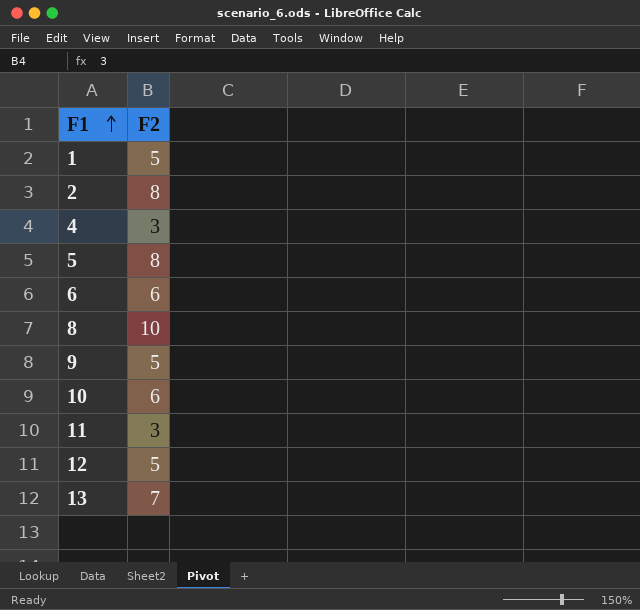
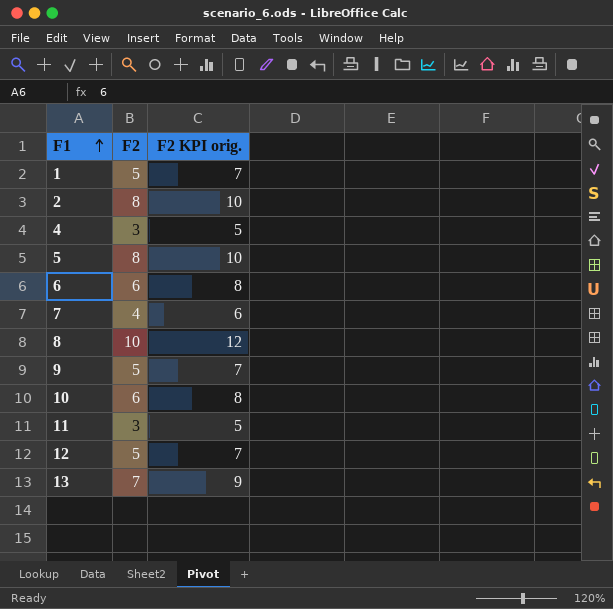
column F2 KPI orig. | formula: none -> [F2] + 2
row 7: none -> 4 | 6

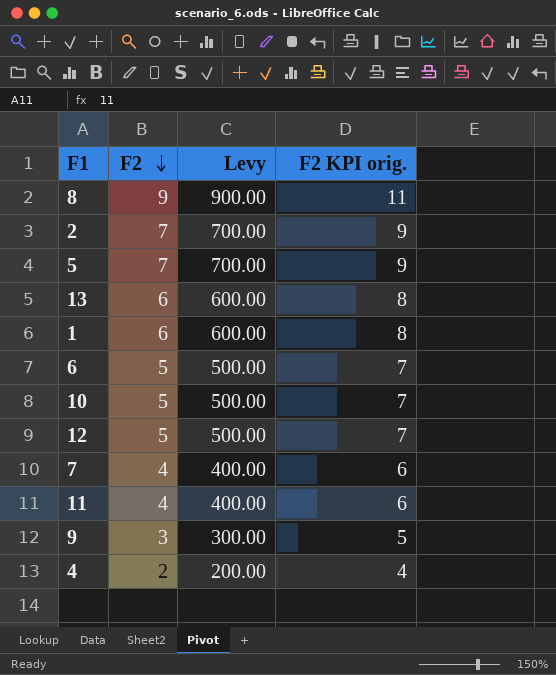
row order: F1 ascending -> F2 descending
column Levy | formula: none -> [F2] * 100
8 | F2: 10 -> 9
8 | F2 KPI orig.: 12 -> 11
2 | F2: 8 -> 7
2 | F2 KPI orig.: 10 -> 9
5 | F2: 8 -> 7
5 | F2 KPI orig.: 10 -> 9
13 | F2: 7 -> 6
13 | F2 KPI orig.: 9 -> 8
1 | F2: 5 -> 6
1 | F2 KPI orig.: 7 -> 8
6 | F2: 6 -> 5
6 | F2 KPI orig.: 8 -> 7
10 | F2: 6 -> 5
10 | F2 KPI orig.: 8 -> 7
11 | F2: 3 -> 4
11 | F2 KPI orig.: 5 -> 6
9 | F2: 5 -> 3
9 | F2 KPI orig.: 7 -> 5
4 | F2: 3 -> 2
4 | F2 KPI orig.: 5 -> 4

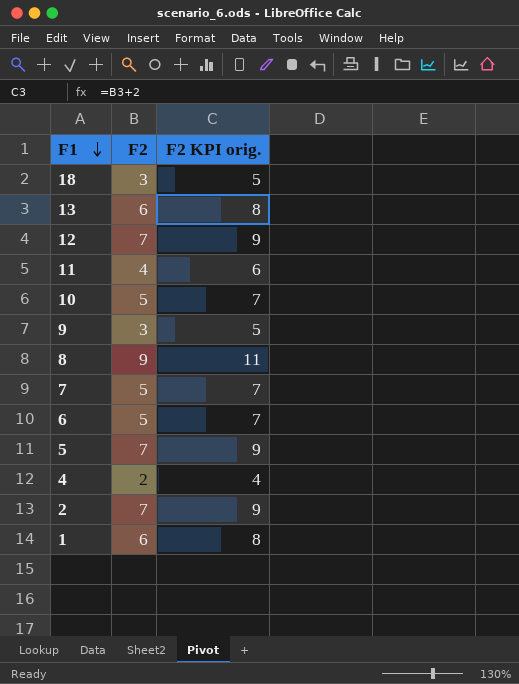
row order: F2 descending -> F1 descending
column Levy | formula: [F2] * 100 -> none
row 18: none -> 3 | 5
12 | F2: 5 -> 7
12 | F2 KPI orig.: 7 -> 9
7 | F2: 4 -> 5
7 | F2 KPI orig.: 6 -> 7

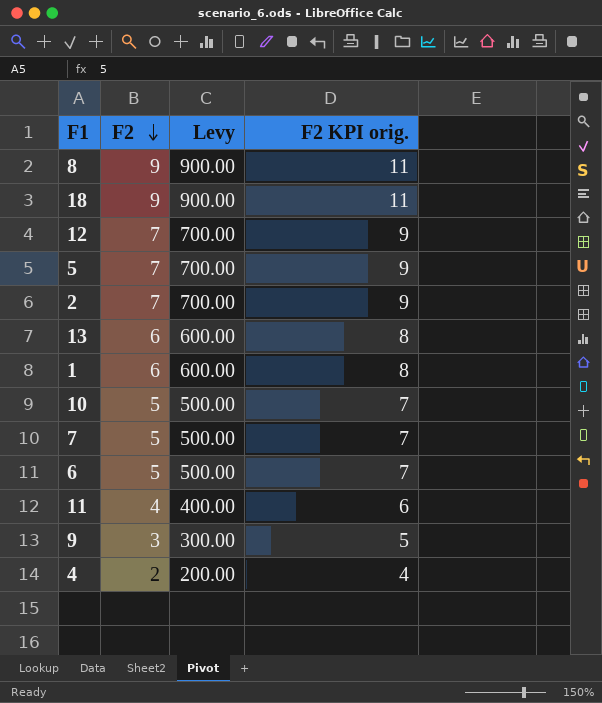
row order: F1 descending -> F2 descending
column Levy | formula: none -> [F2] * 100
18 | F2: 3 -> 9
18 | F2 KPI orig.: 5 -> 11

